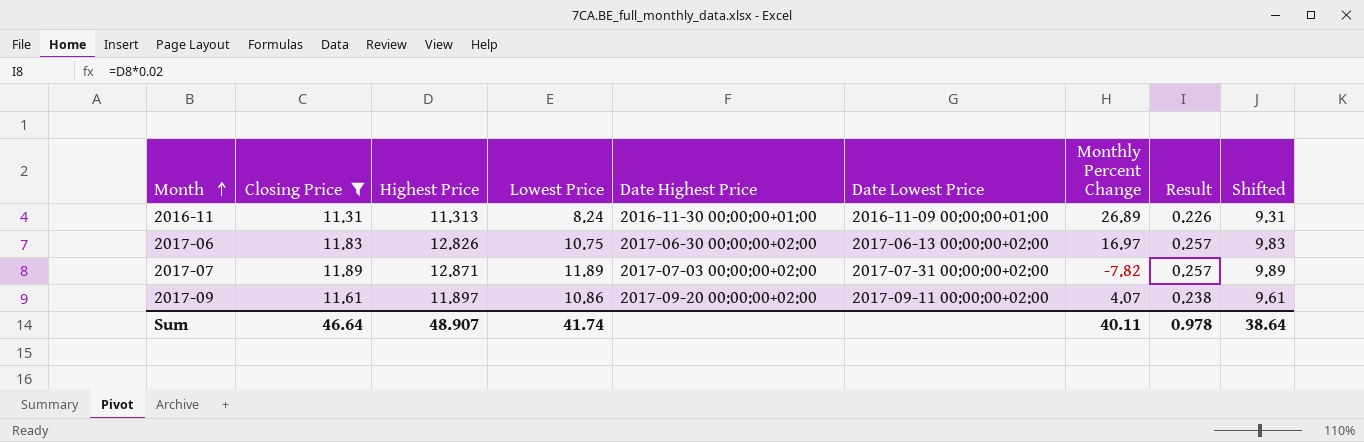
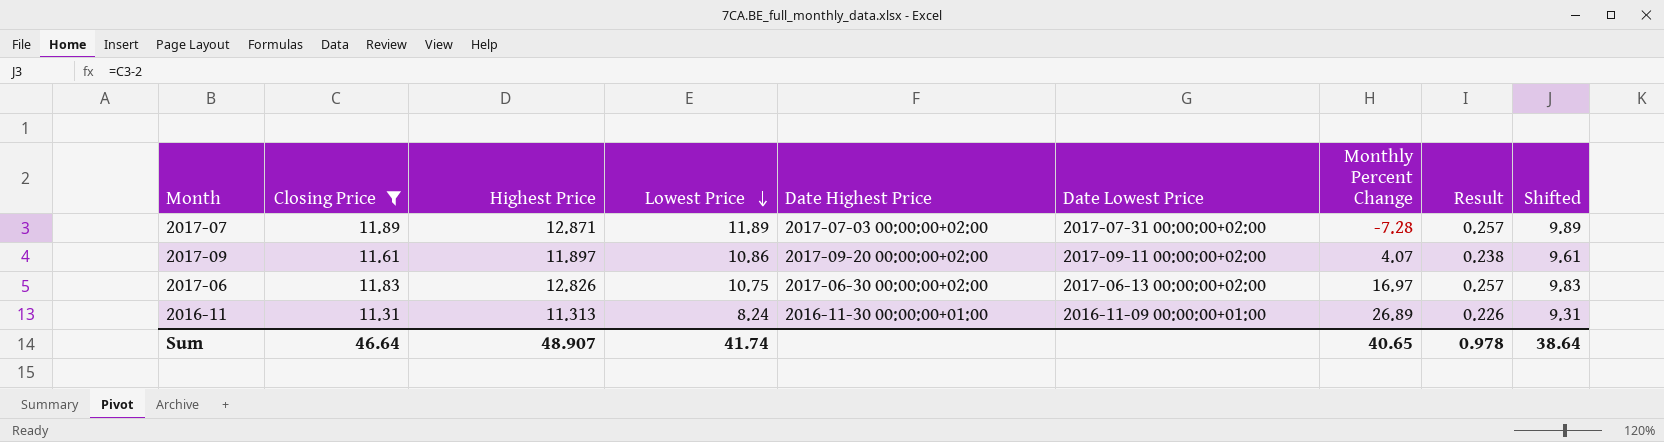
row order: Month ascending -> Lowest Price descending
2017-07 | Monthly Percent Change: -7.82 -> -7.28
Sum | Monthly Percent Change: 40.11 -> 40.65

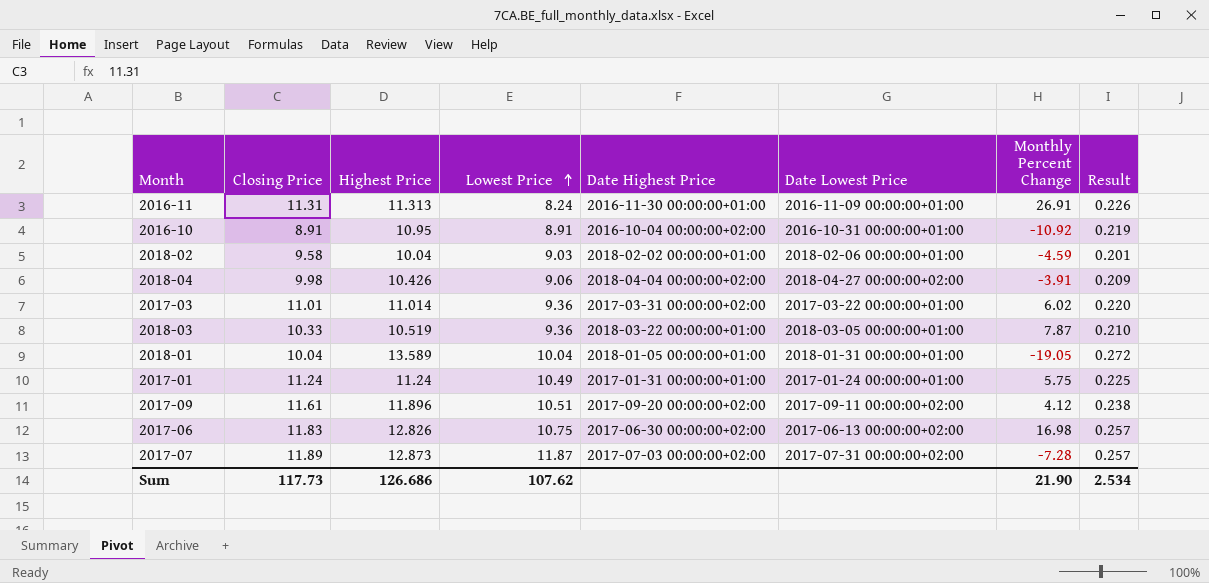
filter: Closing Price >= 11.31 -> none
row order: Lowest Price descending -> Lowest Price ascending
column Shifted | formula: [Closing Price] - 2 -> none
2016-11 | Monthly Percent Change: 26.89 -> 26.91
2017-09 | Highest Price: 11.897 -> 11.896
2017-09 | Lowest Price: 10.86 -> 10.51
2017-09 | Monthly Percent Change: 4.07 -> 4.12
2017-06 | Monthly Percent Change: 16.97 -> 16.98
2017-07 | Highest Price: 12.871 -> 12.873
2017-07 | Lowest Price: 11.89 -> 11.87
Sum | Closing Price: 46.64 -> 117.73
Sum | Highest Price: 48.907 -> 126.686
Sum | Lowest Price: 41.74 -> 107.62
Sum | Monthly Percent Change: 40.65 -> 21.90
Sum | Result: 0.978 -> 2.534

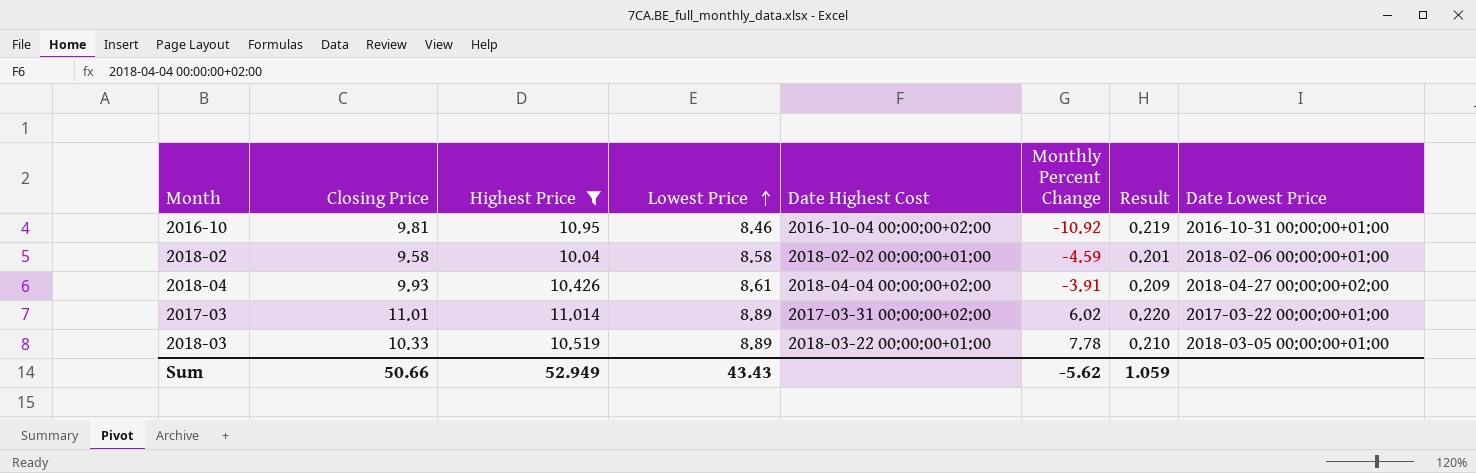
filter: none -> Highest Price <= 11.014
column name: Date Highest Price -> Date Highest Cost
column Date Lowest Price | position: 6 -> 8
2016-10 | Closing Price: 8.91 -> 9.81
2016-10 | Lowest Price: 8.91 -> 8.46
2018-02 | Lowest Price: 9.03 -> 8.58
2018-04 | Closing Price: 9.98 -> 9.93
2018-04 | Lowest Price: 9.06 -> 8.61
2017-03 | Lowest Price: 9.36 -> 8.89
2018-03 | Lowest Price: 9.36 -> 8.89
2018-03 | Monthly Percent Change: 7.87 -> 7.78
Sum | Closing Price: 117.73 -> 50.66
Sum | Highest Price: 126.686 -> 52.949
Sum | Lowest Price: 107.62 -> 43.43
Sum | Monthly Percent Change: 21.90 -> -5.62
Sum | Result: 2.534 -> 1.059

